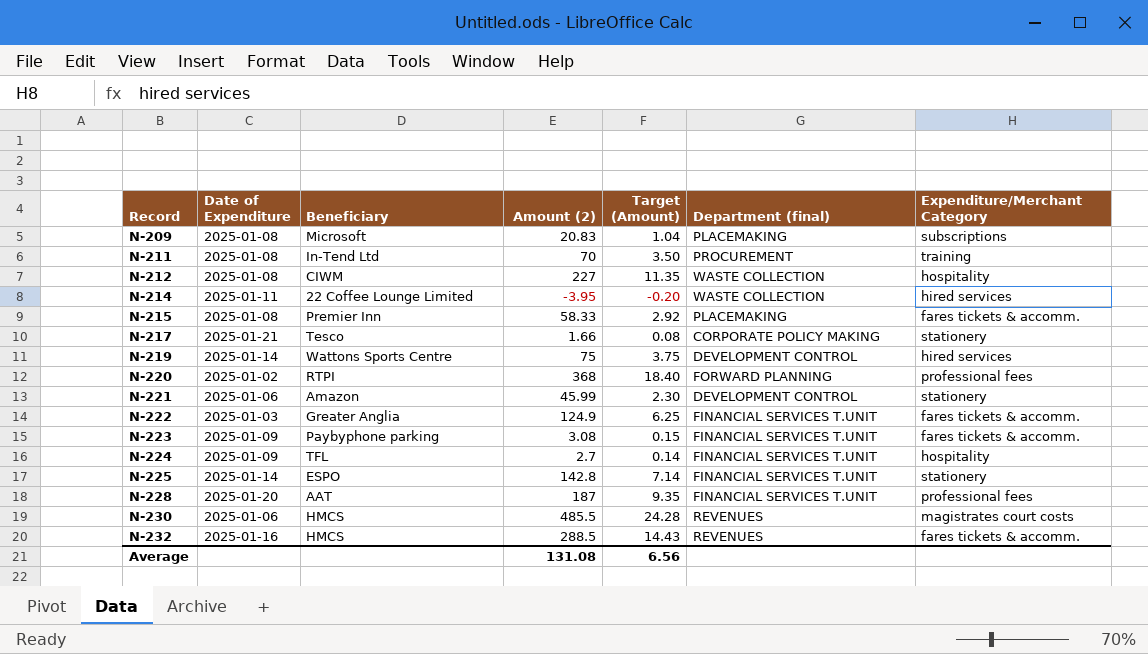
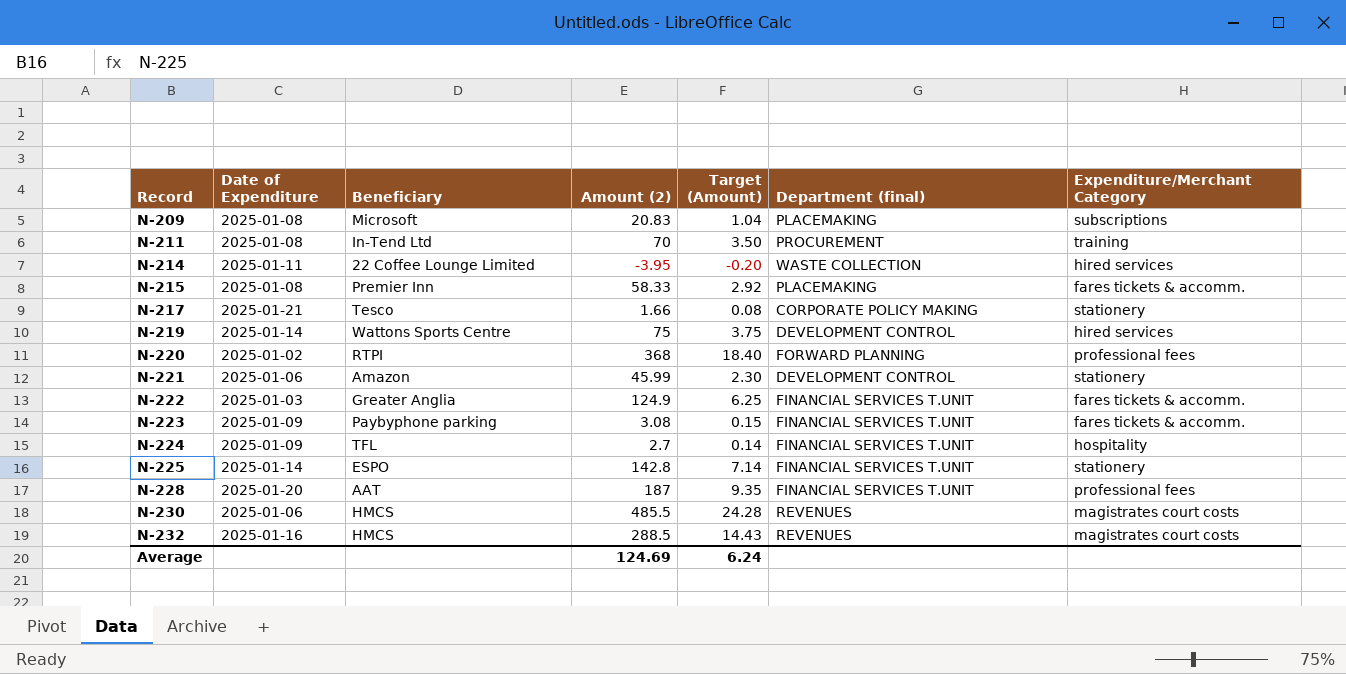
row N-212: 2025-01-08 | CIWM | 227 | 11.35 | WASTE COLLECTION | hospitality -> none
N-232 | Expenditure/Merchant Category: fares tickets & accomm. -> magistrates court costs
Average | Amount (2): 131.08 -> 124.69
Average | Target (Amount): 6.56 -> 6.24

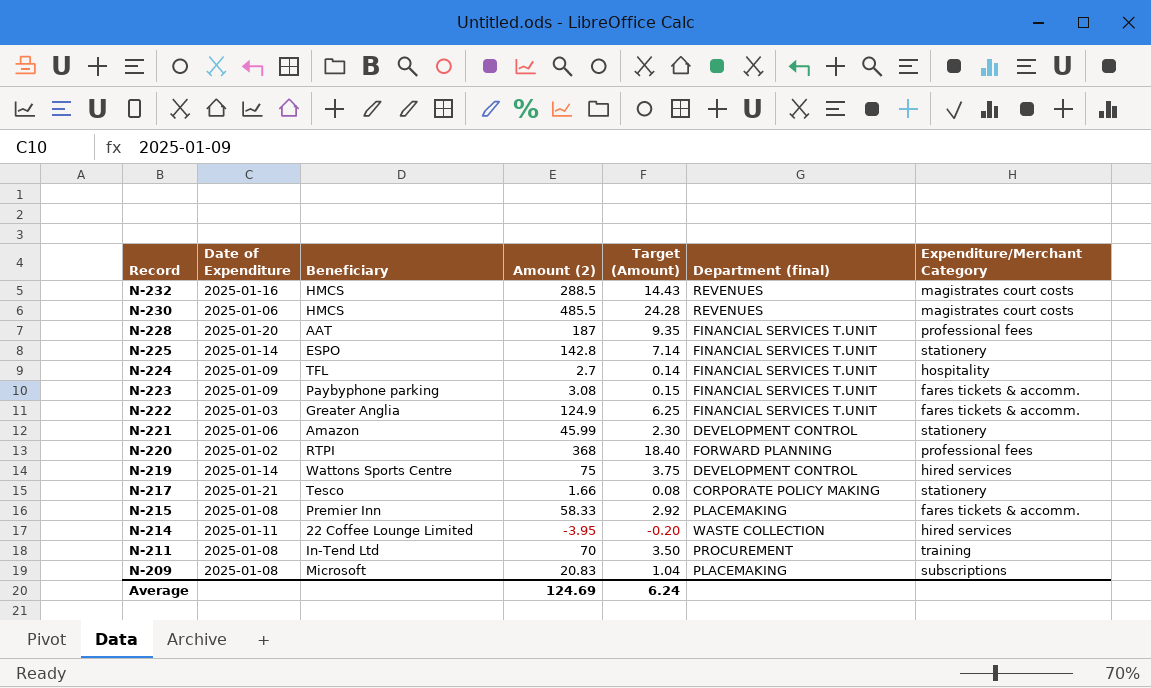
row order: Record ascending -> Record descending

